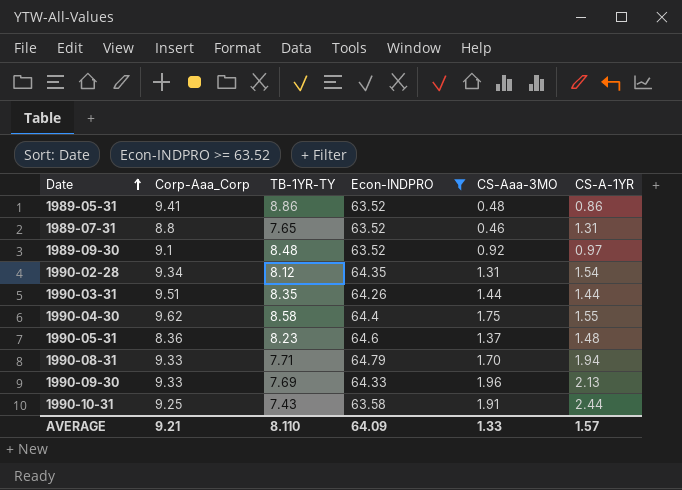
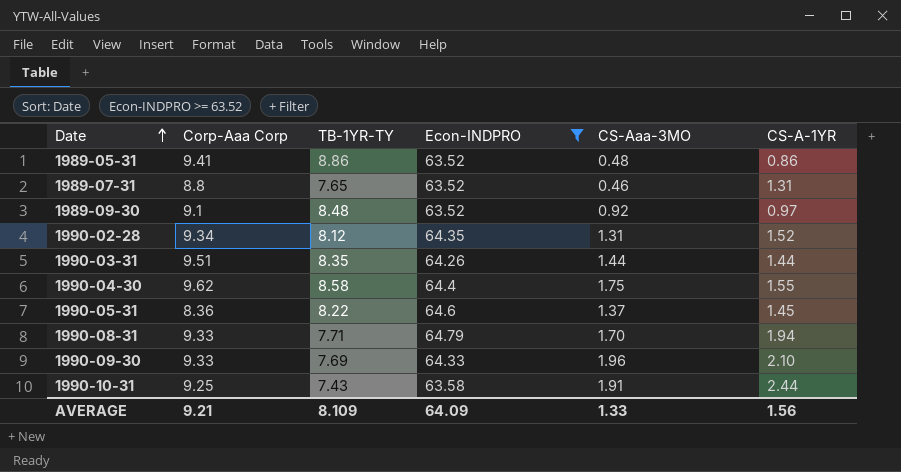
column name: Corp-Aaa_Corp -> Corp-Aaa Corp
1990-02-28 | CS-A-1YR: 1.54 -> 1.52
1990-05-31 | TB-1YR-TY: 8.23 -> 8.22
1990-05-31 | CS-A-1YR: 1.48 -> 1.45
1990-09-30 | CS-A-1YR: 2.13 -> 2.10
AVERAGE | TB-1YR-TY: 8.110 -> 8.109
AVERAGE | CS-A-1YR: 1.57 -> 1.56

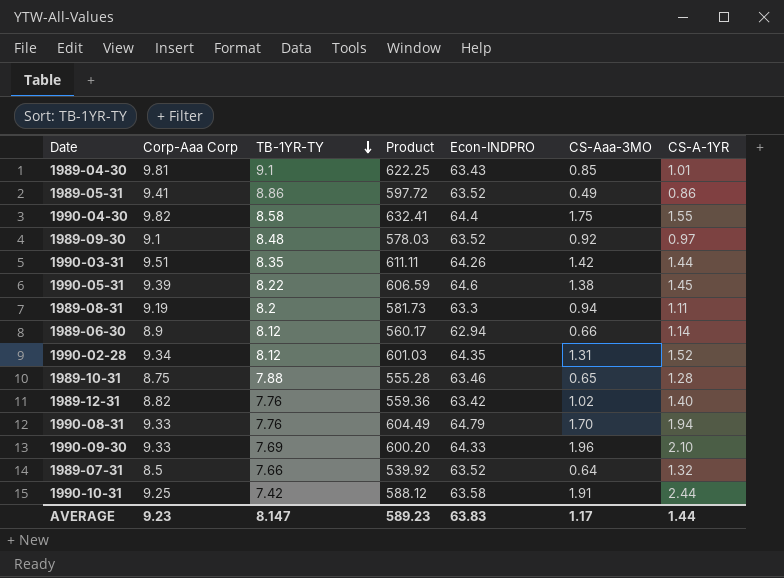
filter: Econ-INDPRO >= 63.52 -> none
row order: Date ascending -> TB-1YR-TY descending
column Product | formula: none -> [Corp-Aaa Corp] * [Econ-INDPRO]
1989-05-31 | CS-Aaa-3MO: 0.48 -> 0.49
1990-04-30 | Corp-Aaa Corp: 9.62 -> 9.82
1990-03-31 | CS-Aaa-3MO: 1.44 -> 1.42
1990-05-31 | Corp-Aaa Corp: 8.36 -> 9.39
1990-05-31 | CS-Aaa-3MO: 1.37 -> 1.38
1990-08-31 | TB-1YR-TY: 7.71 -> 7.76
1989-07-31 | Corp-Aaa Corp: 8.8 -> 8.5
1989-07-31 | TB-1YR-TY: 7.65 -> 7.66
1989-07-31 | CS-Aaa-3MO: 0.46 -> 0.64
1989-07-31 | CS-A-1YR: 1.31 -> 1.32
1990-10-31 | TB-1YR-TY: 7.43 -> 7.42
AVERAGE | Corp-Aaa Corp: 9.21 -> 9.23
AVERAGE | TB-1YR-TY: 8.109 -> 8.147
AVERAGE | Econ-INDPRO: 64.09 -> 63.83
AVERAGE | CS-Aaa-3MO: 1.33 -> 1.17
AVERAGE | CS-A-1YR: 1.56 -> 1.44

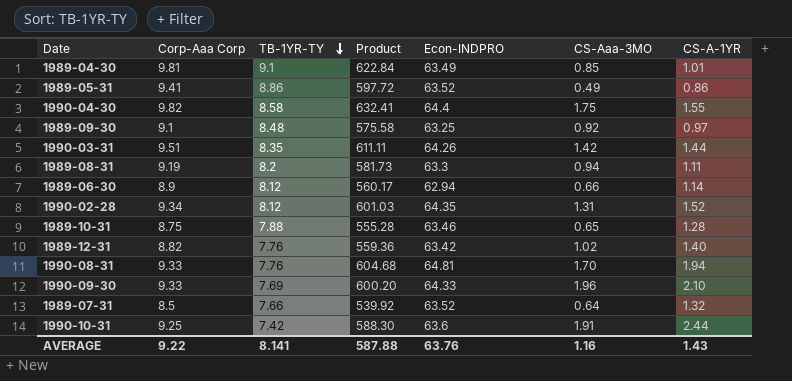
row 1990-05-31: 9.39 | 8.22 | 606.59 | 64.6 | 1.38 | 1.45 -> none
1989-04-30 | Product: 622.25 -> 622.84
1989-04-30 | Econ-INDPRO: 63.43 -> 63.49
1989-09-30 | Product: 578.03 -> 575.58
1989-09-30 | Econ-INDPRO: 63.52 -> 63.25
1990-08-31 | Product: 604.49 -> 604.68
1990-08-31 | Econ-INDPRO: 64.79 -> 64.81
1990-10-31 | Product: 588.12 -> 588.30
1990-10-31 | Econ-INDPRO: 63.58 -> 63.6
AVERAGE | Corp-Aaa Corp: 9.23 -> 9.22
AVERAGE | TB-1YR-TY: 8.147 -> 8.141
AVERAGE | Product: 589.23 -> 587.88
AVERAGE | Econ-INDPRO: 63.83 -> 63.76
AVERAGE | CS-Aaa-3MO: 1.17 -> 1.16
AVERAGE | CS-A-1YR: 1.44 -> 1.43

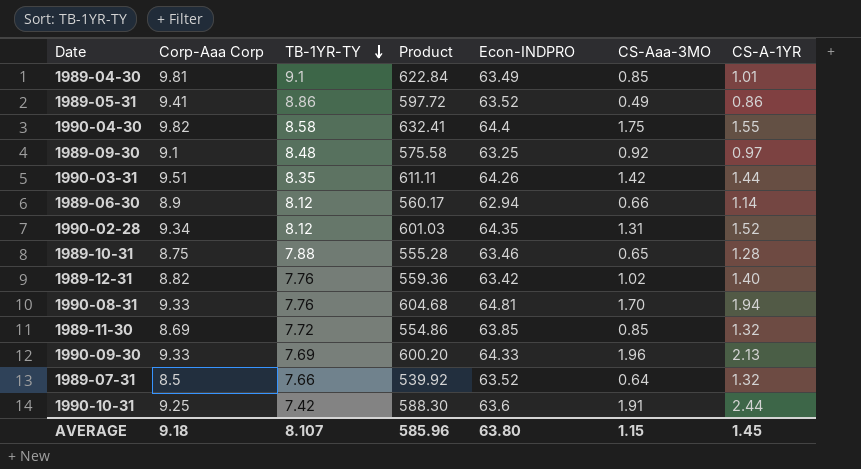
row 1989-08-31: 9.19 | 8.2 | 581.73 | 63.3 | 0.94 | 1.11 -> none
row 1989-11-30: none -> 8.69 | 7.72 | 554.86 | 63.85 | 0.85 | 1.32
1990-09-30 | CS-A-1YR: 2.10 -> 2.13
AVERAGE | Corp-Aaa Corp: 9.22 -> 9.18
AVERAGE | TB-1YR-TY: 8.141 -> 8.107
AVERAGE | Product: 587.88 -> 585.96
AVERAGE | Econ-INDPRO: 63.76 -> 63.80
AVERAGE | CS-Aaa-3MO: 1.16 -> 1.15
AVERAGE | CS-A-1YR: 1.43 -> 1.45

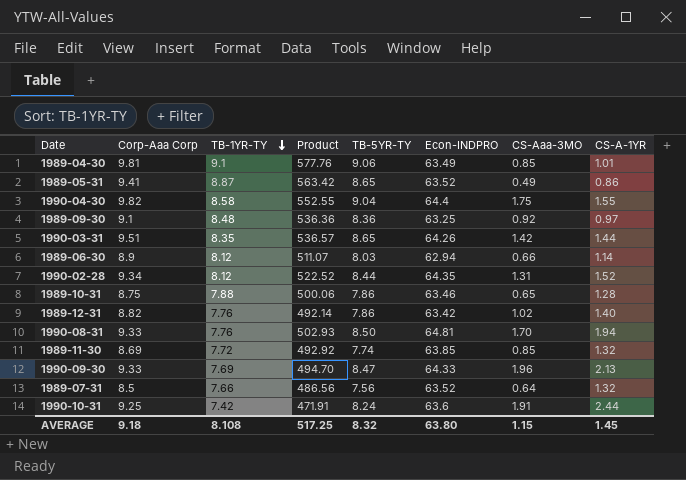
column Product | formula: [Corp-Aaa Corp] * [Econ-INDPRO] -> [TB-1YR-TY] * [Econ-INDPRO]
column TB-5YR-TY | position: none -> 5
1989-05-31 | TB-1YR-TY: 8.86 -> 8.87
AVERAGE | TB-1YR-TY: 8.107 -> 8.108
AVERAGE | Product: 585.96 -> 517.25

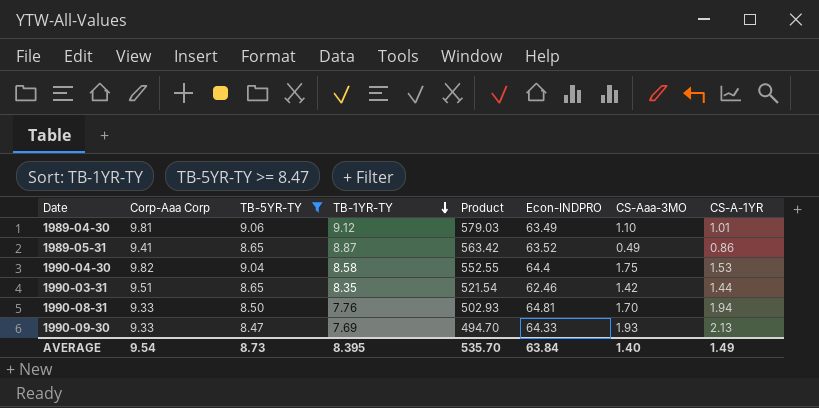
filter: none -> TB-5YR-TY >= 8.47
column TB-5YR-TY | position: 5 -> 3
1989-04-30 | TB-1YR-TY: 9.1 -> 9.12
1989-04-30 | Product: 577.76 -> 579.03
1989-04-30 | CS-Aaa-3MO: 0.85 -> 1.10
1990-04-30 | CS-A-1YR: 1.55 -> 1.53
1990-03-31 | Product: 536.57 -> 521.54
1990-03-31 | Econ-INDPRO: 64.26 -> 62.46
1990-09-30 | CS-Aaa-3MO: 1.96 -> 1.93
AVERAGE | Corp-Aaa Corp: 9.18 -> 9.54
AVERAGE | TB-5YR-TY: 8.32 -> 8.73
AVERAGE | TB-1YR-TY: 8.108 -> 8.395
AVERAGE | Product: 517.25 -> 535.70
AVERAGE | Econ-INDPRO: 63.80 -> 63.84
AVERAGE | CS-Aaa-3MO: 1.15 -> 1.40
AVERAGE | CS-A-1YR: 1.45 -> 1.49

